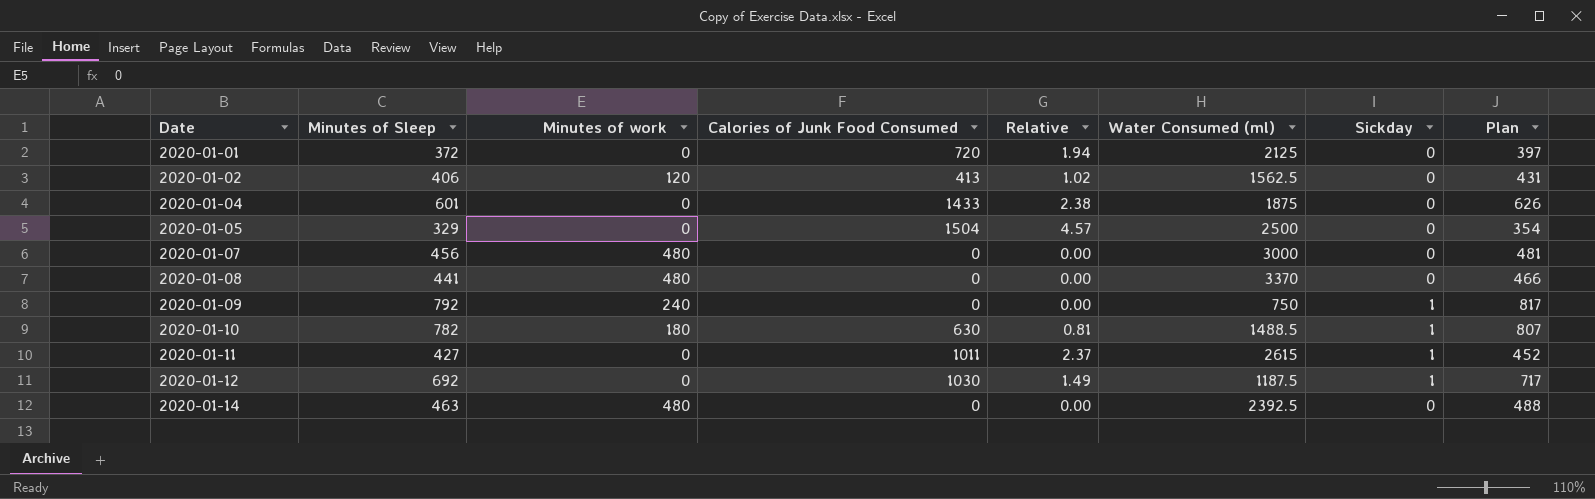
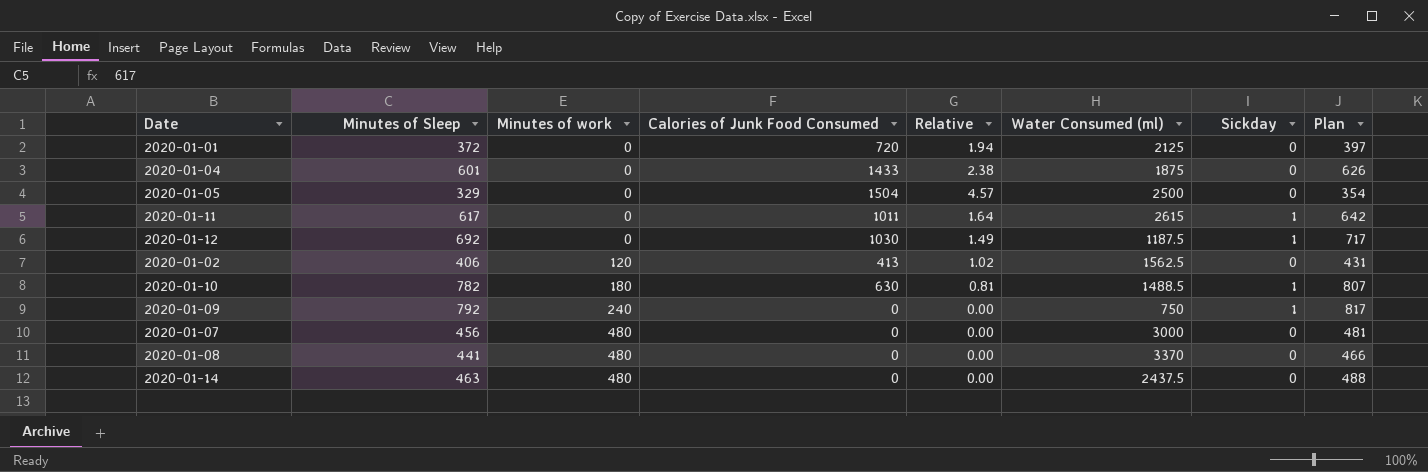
row order: Date ascending -> Minutes of work ascending
2020-01-11 | Minutes of Sleep: 427 -> 617
2020-01-11 | Relative: 2.37 -> 1.64
2020-01-11 | Plan: 452 -> 642
2020-01-14 | Water Consumed (ml): 2392.5 -> 2437.5

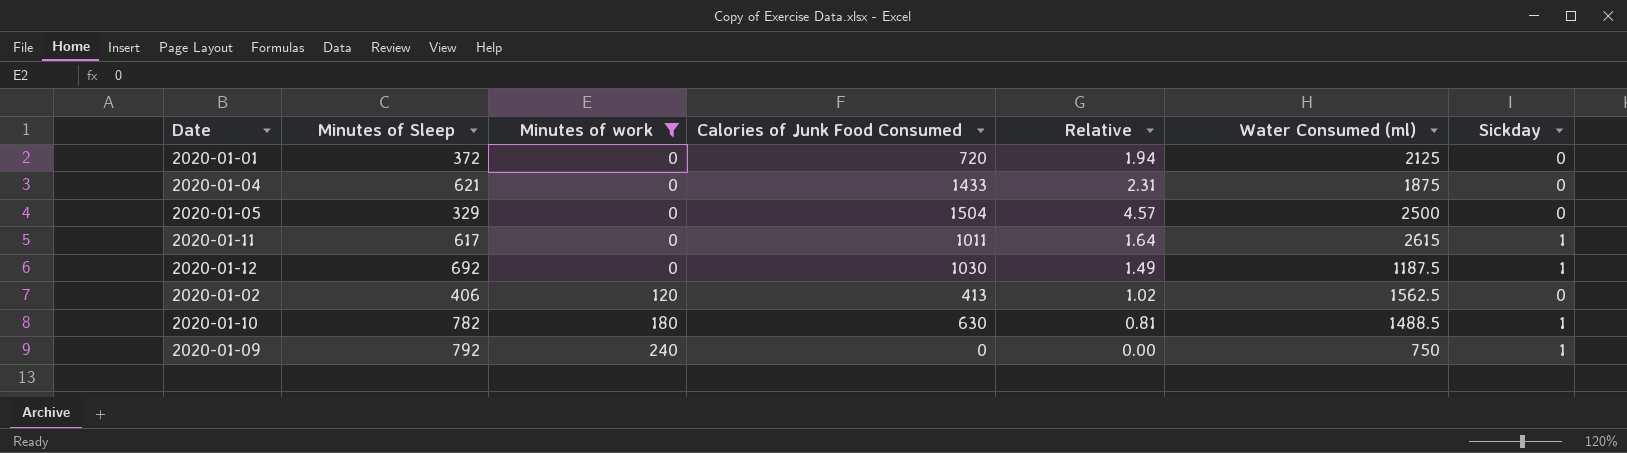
filter: none -> Minutes of work != 480
column Plan | formula: [Minutes of Sleep] + 25 -> none
2020-01-04 | Minutes of Sleep: 601 -> 621
2020-01-04 | Relative: 2.38 -> 2.31

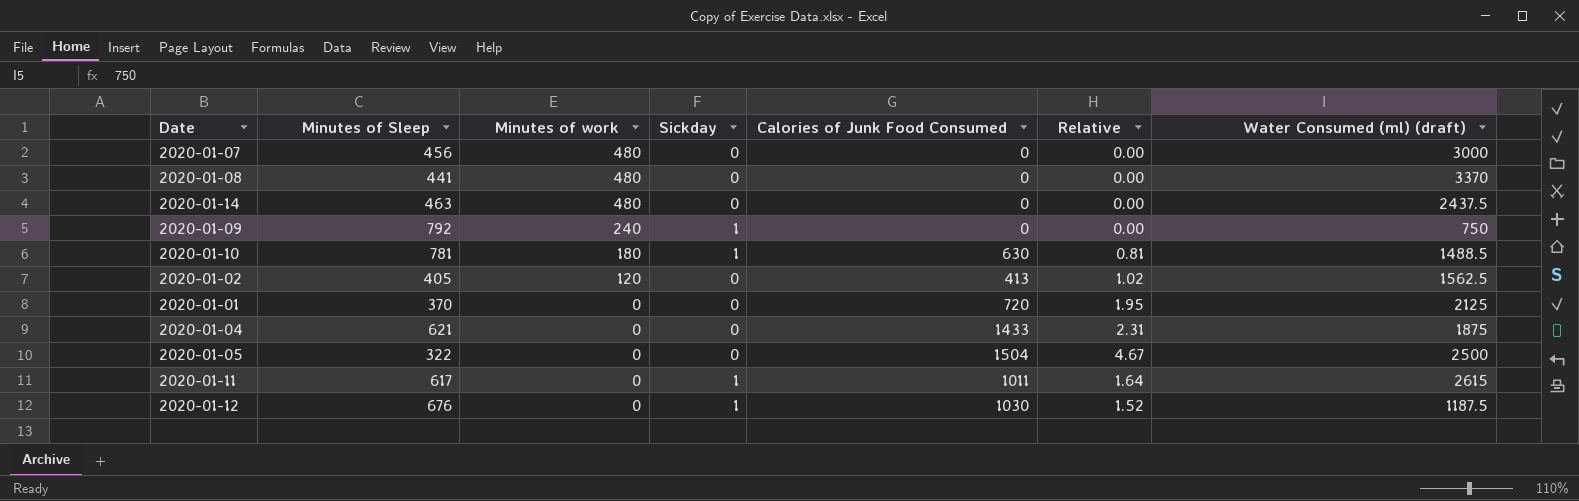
filter: Minutes of work != 480 -> none
row order: Minutes of work ascending -> Minutes of work descending
column Sickday | position: 7 -> 4
column name: Water Consumed (ml) -> Water Consumed (ml) (draft)
2020-01-10 | Minutes of Sleep: 782 -> 781
2020-01-02 | Minutes of Sleep: 406 -> 405
2020-01-01 | Minutes of Sleep: 372 -> 370
2020-01-01 | Relative: 1.94 -> 1.95
2020-01-05 | Minutes of Sleep: 329 -> 322
2020-01-05 | Relative: 4.57 -> 4.67
2020-01-12 | Minutes of Sleep: 692 -> 676
2020-01-12 | Relative: 1.49 -> 1.52

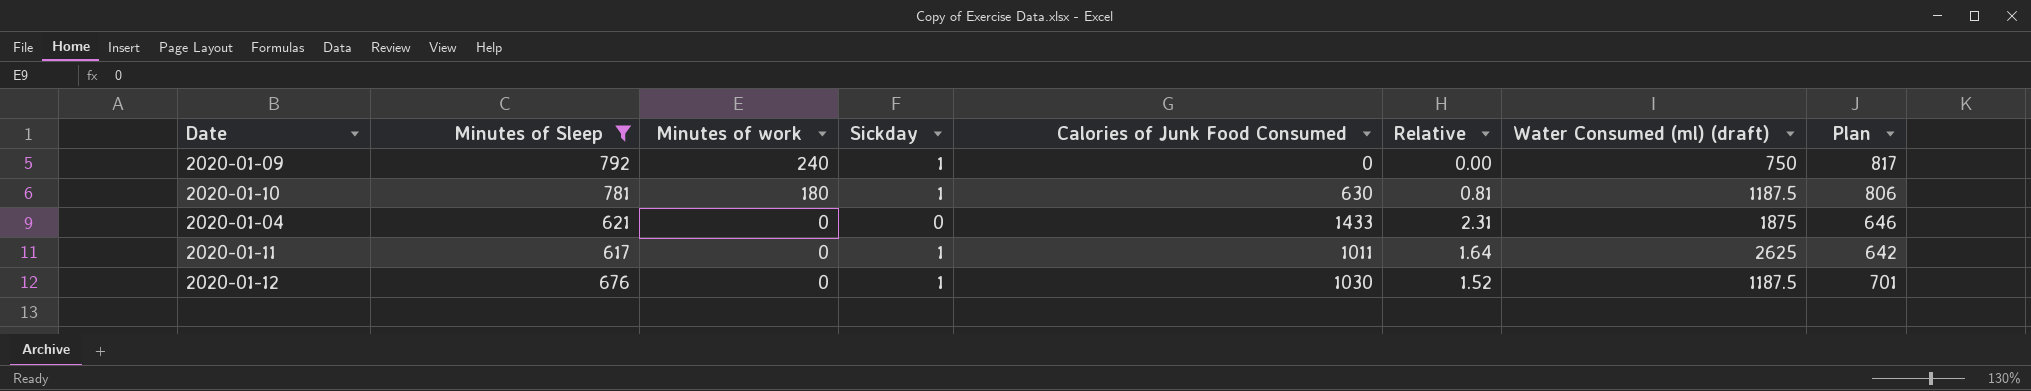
filter: none -> Minutes of Sleep >= 617
column Plan | formula: none -> [Minutes of Sleep] + 25
2020-01-10 | Water Consumed (ml) (draft): 1488.5 -> 1187.5
2020-01-11 | Water Consumed (ml) (draft): 2615 -> 2625

